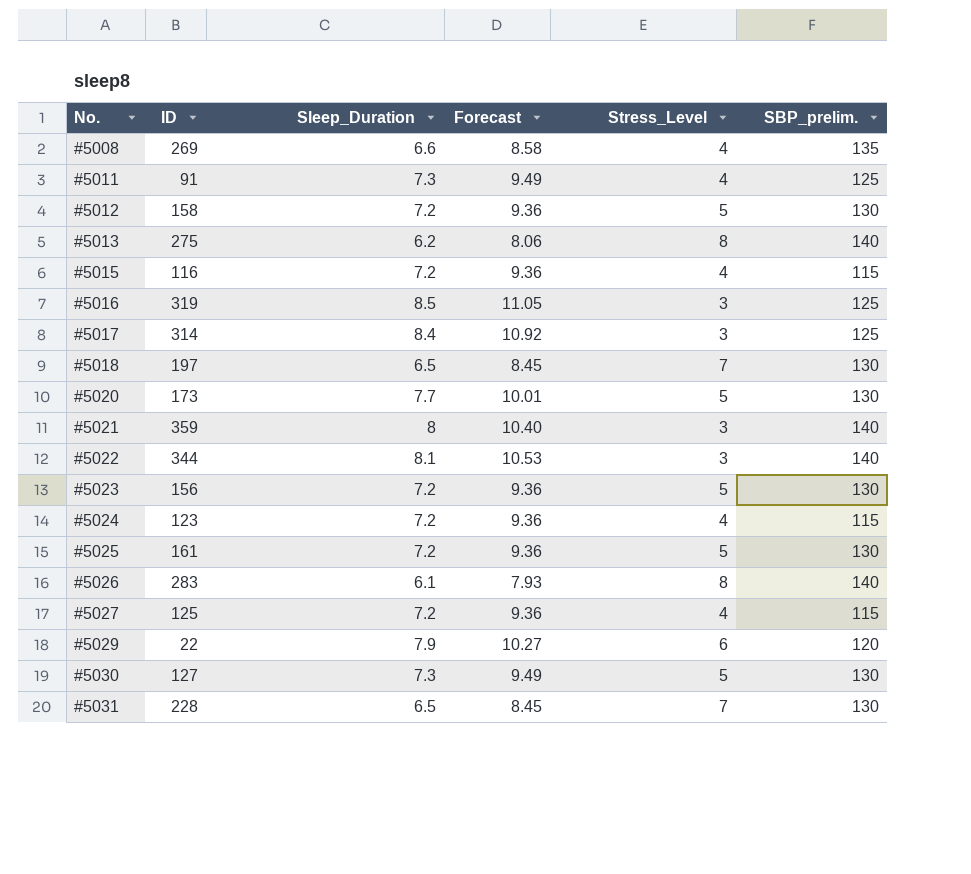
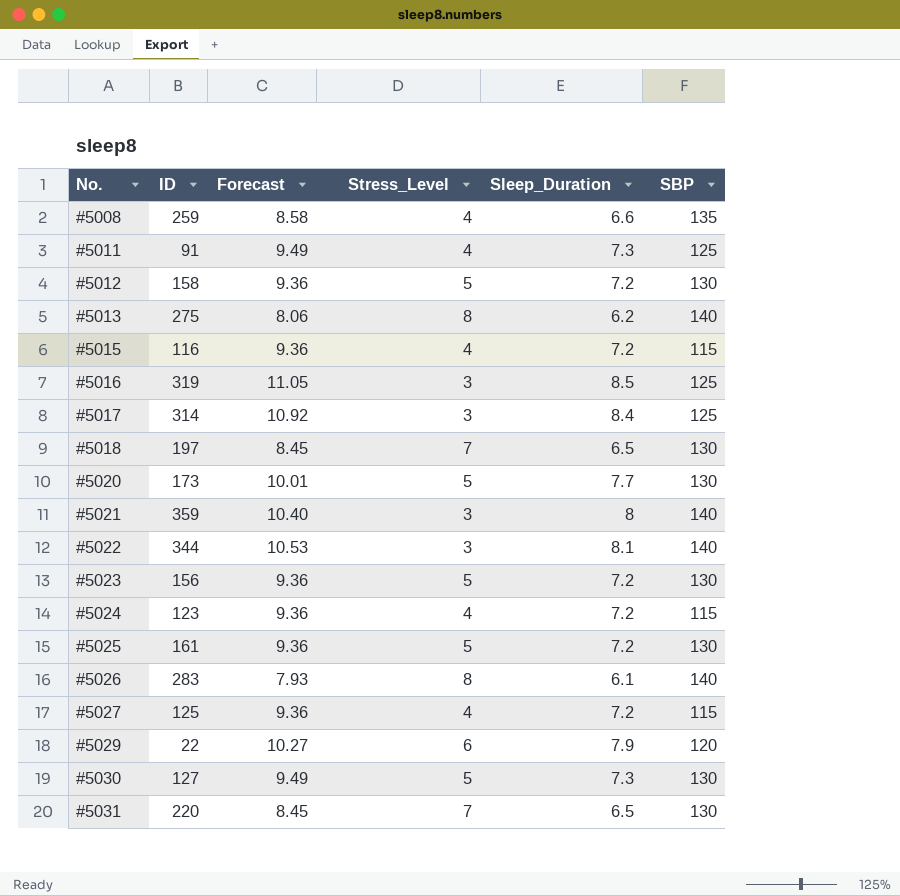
column Sleep_Duration | position: 3 -> 5
column name: SBP_prelim. -> SBP
#5008 | ID: 269 -> 259
#5031 | ID: 228 -> 220

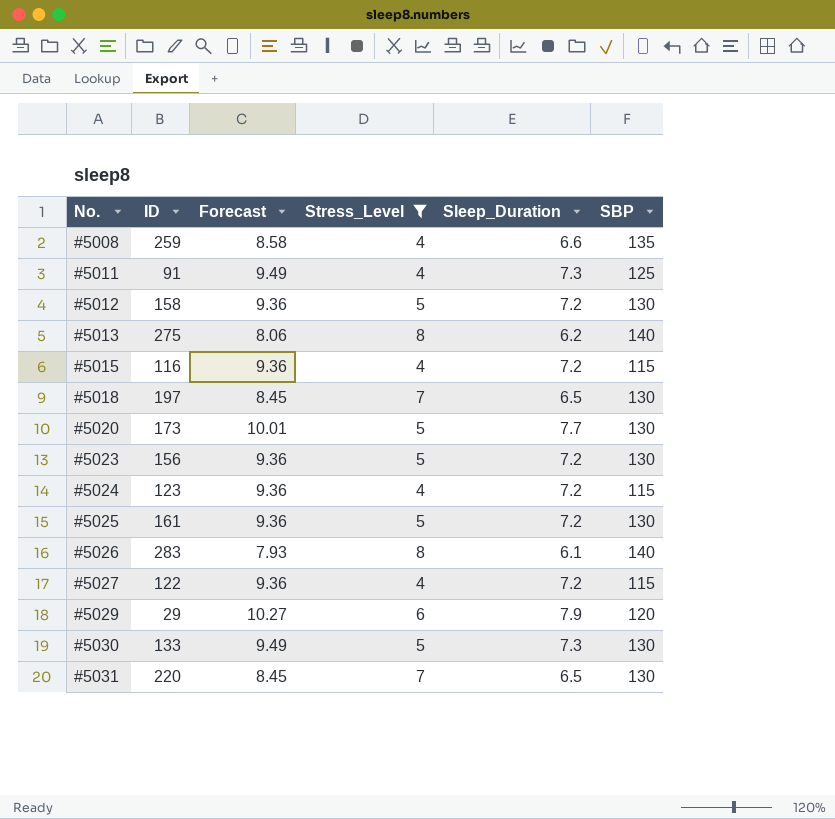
filter: none -> Stress_Level != 3
#5027 | ID: 125 -> 122
#5029 | ID: 22 -> 29
#5030 | ID: 127 -> 133

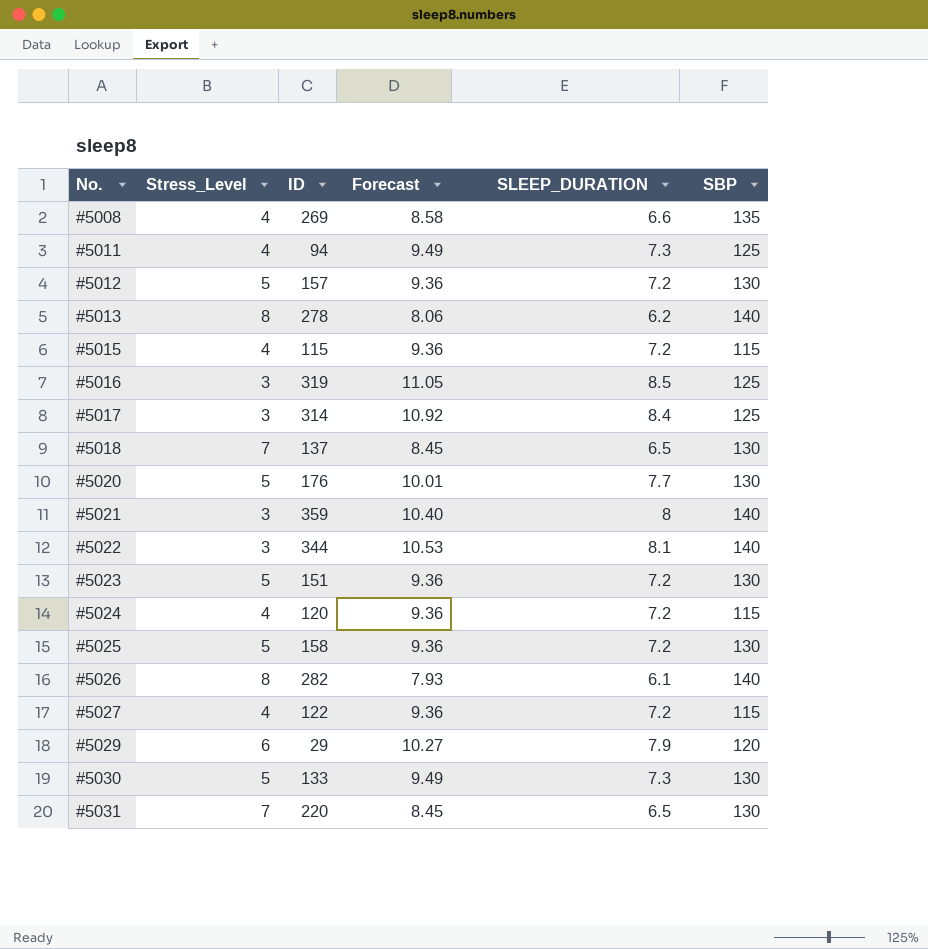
filter: Stress_Level != 3 -> none
column Stress_Level | position: 4 -> 2
column name: Sleep_Duration -> SLEEP_DURATION
#5008 | ID: 259 -> 269
#5011 | ID: 91 -> 94
#5012 | ID: 158 -> 157
#5013 | ID: 275 -> 278
#5015 | ID: 116 -> 115
#5018 | ID: 197 -> 137
#5020 | ID: 173 -> 176
#5023 | ID: 156 -> 151
#5024 | ID: 123 -> 120
#5025 | ID: 161 -> 158
#5026 | ID: 283 -> 282

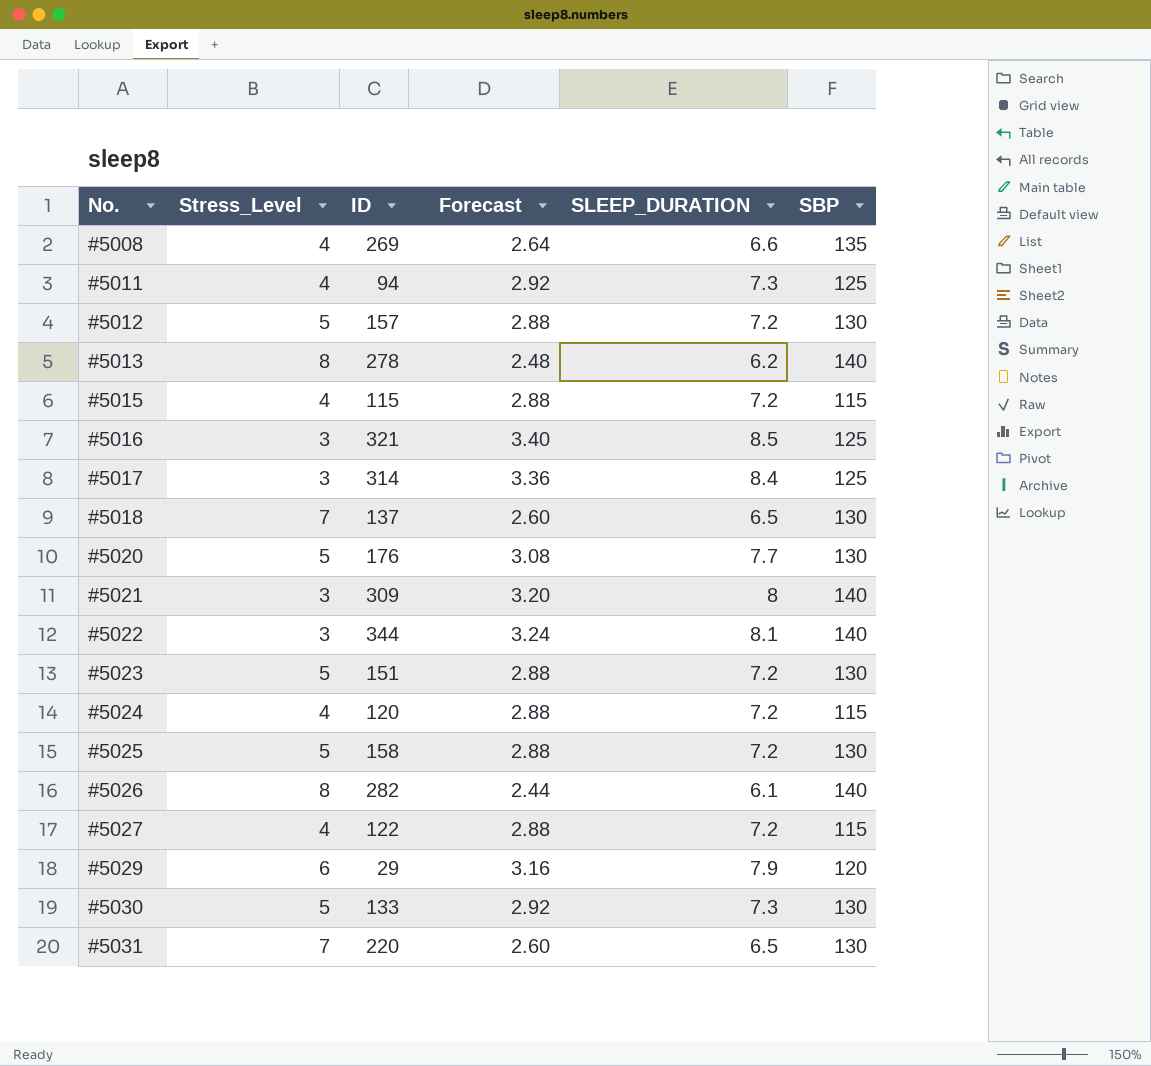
column Forecast | formula: [SLEEP_DURATION] * 1.3 -> [SLEEP_DURATION] * 0.4
#5016 | ID: 319 -> 321
#5021 | ID: 359 -> 309

